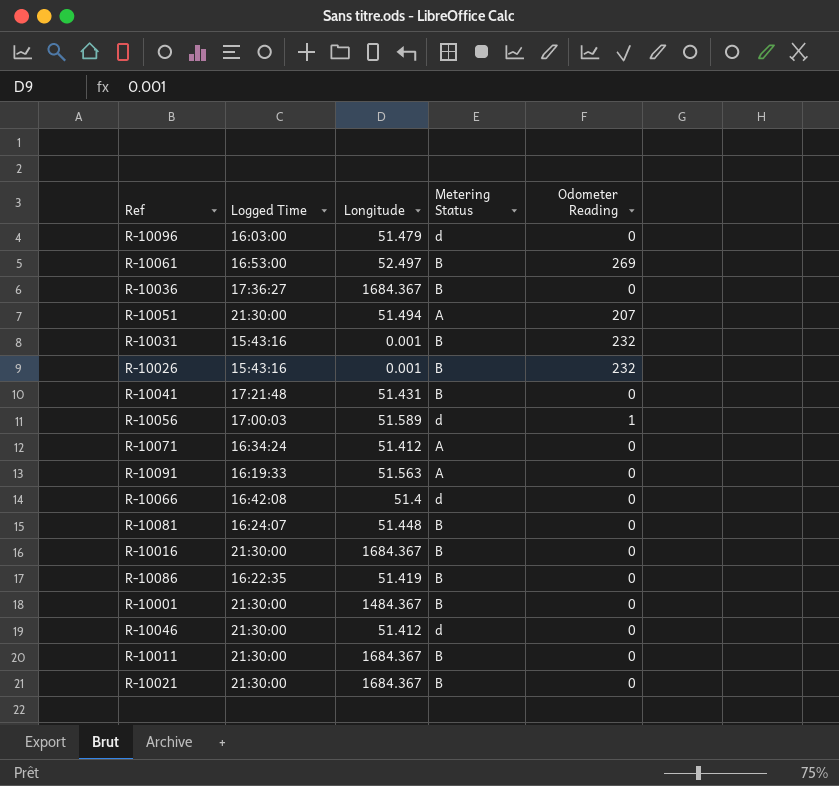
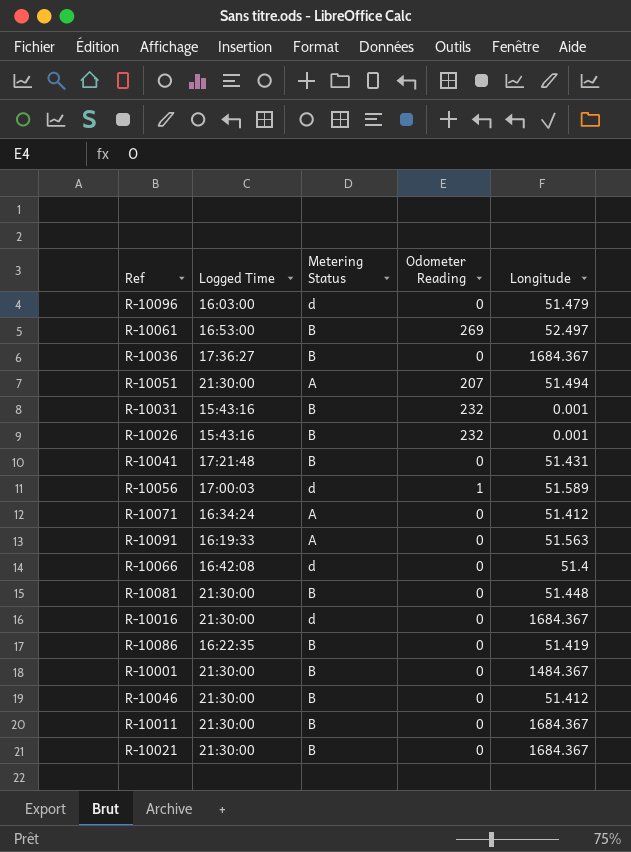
column Longitude | position: 3 -> 5
R-10081 | Logged Time: 16:24:07 -> 21:30:00
R-10016 | Metering Status: B -> d
R-10046 | Metering Status: d -> B

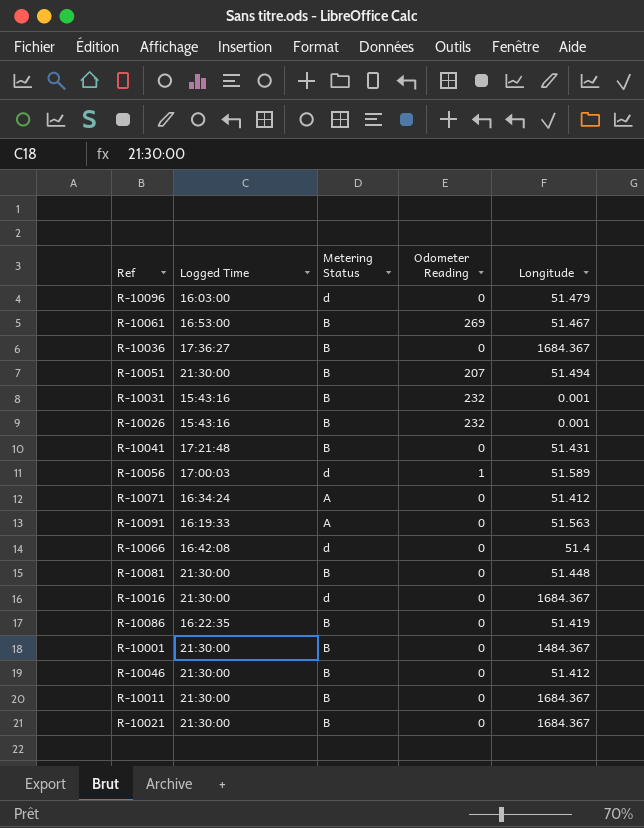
R-10061 | Longitude: 52.497 -> 51.467
R-10051 | Metering Status: A -> B

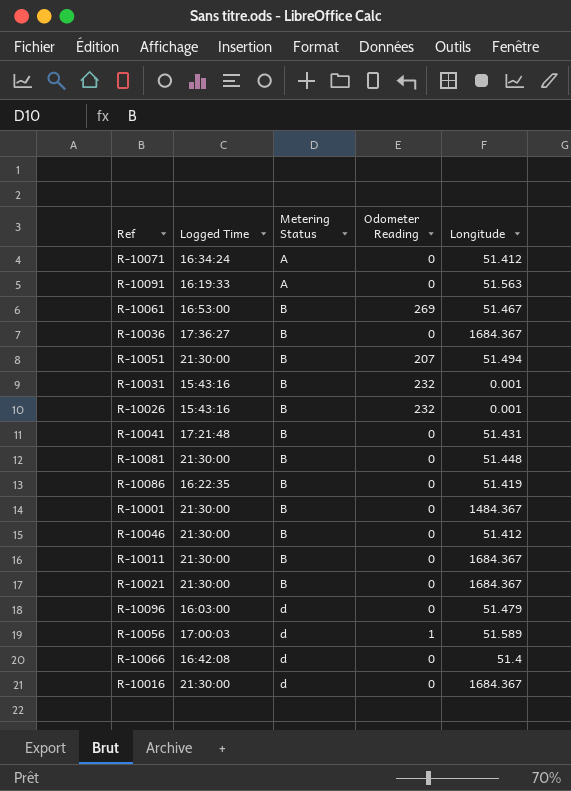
row order: none -> Metering Status ascending

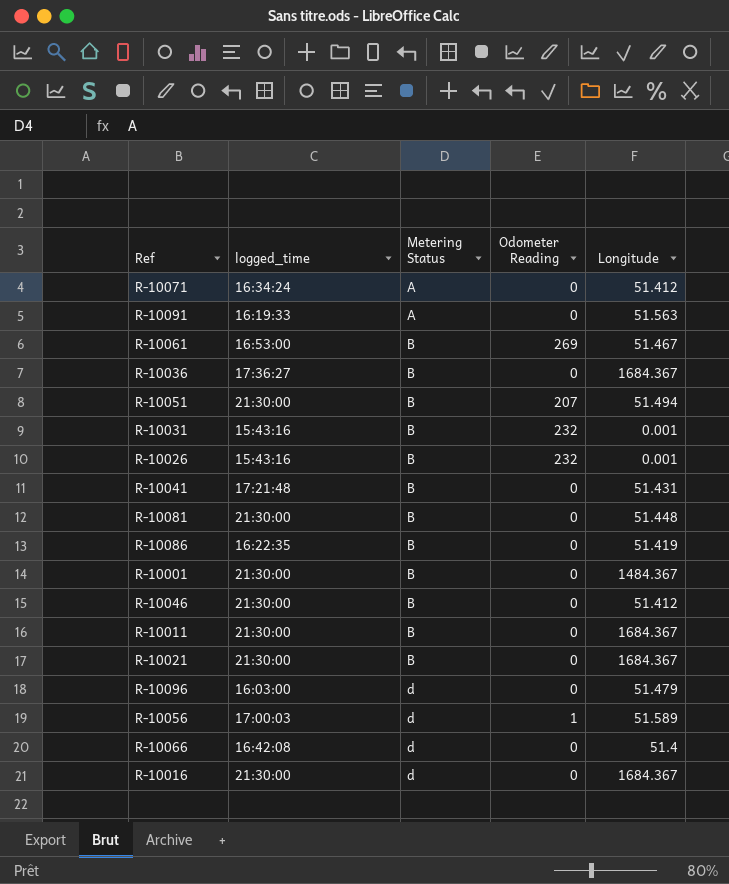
column name: Logged Time -> logged_time

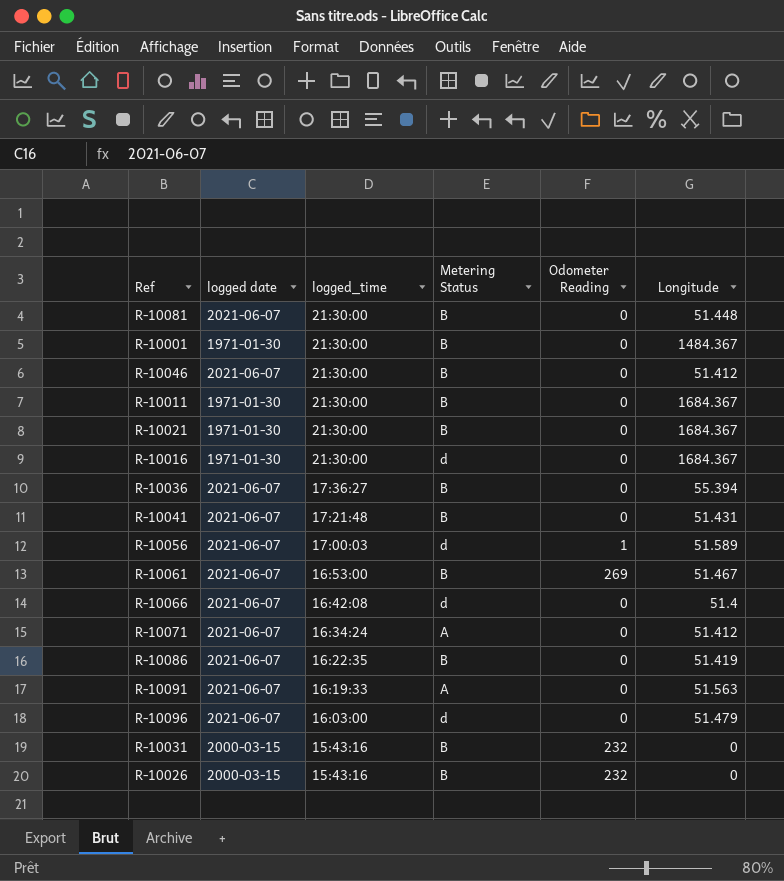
row order: Metering Status ascending -> logged_time descending
column logged date | position: none -> 2
row R-10051: 21:30:00 | B | 207 | 51.494 -> none
R-10036 | Longitude: 1684.367 -> 55.394
R-10031 | Longitude: 0.001 -> 0
R-10026 | Longitude: 0.001 -> 0

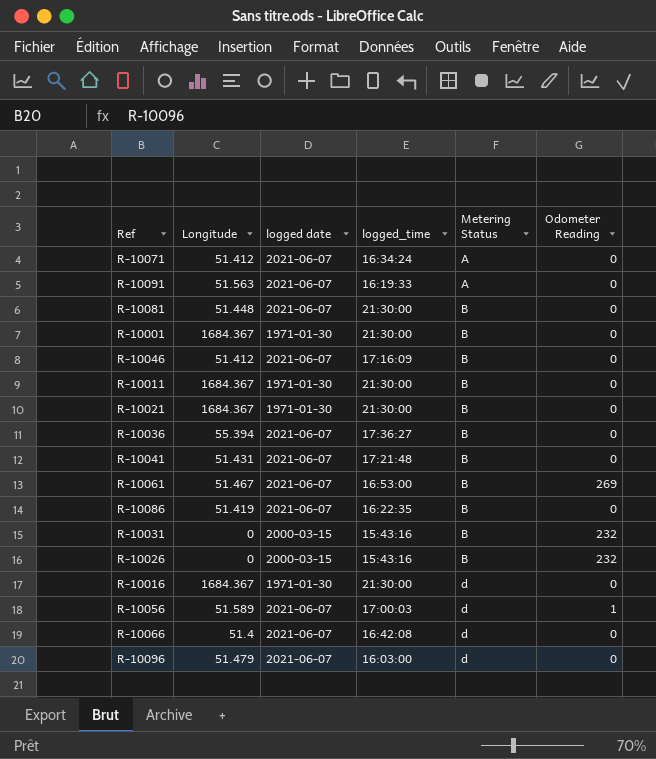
row order: logged_time descending -> Metering Status ascending
column Longitude | position: 6 -> 2
R-10001 | Longitude: 1484.367 -> 1684.367
R-10046 | logged_time: 21:30:00 -> 17:16:09

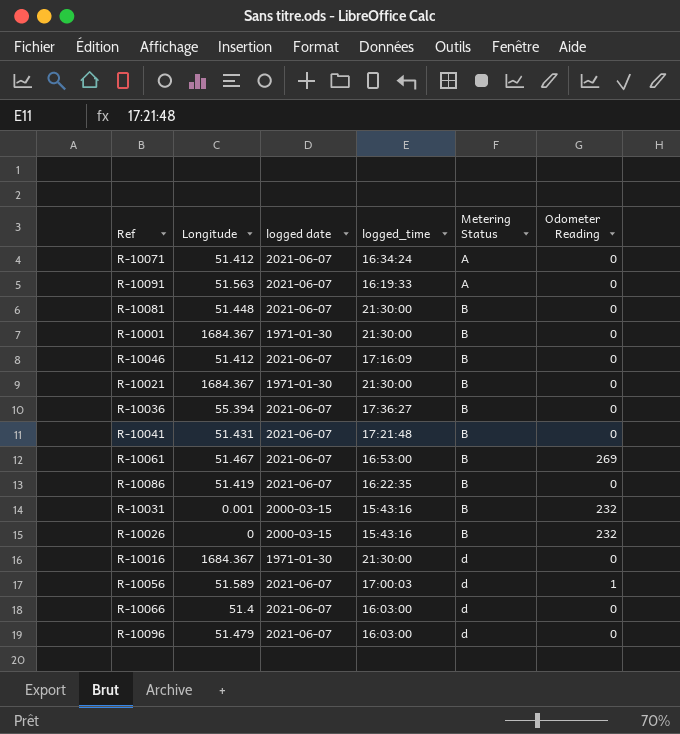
row R-10011: 1684.367 | 1971-01-30 | 21:30:00 | B | 0 -> none
R-10031 | Longitude: 0 -> 0.001
R-10066 | logged_time: 16:42:08 -> 16:03:00

